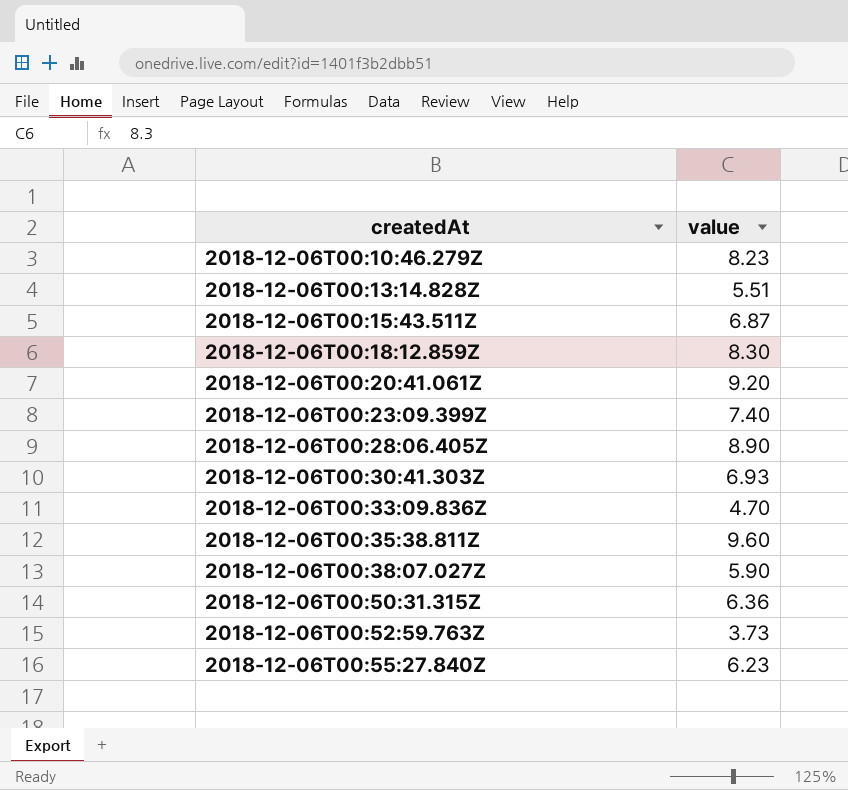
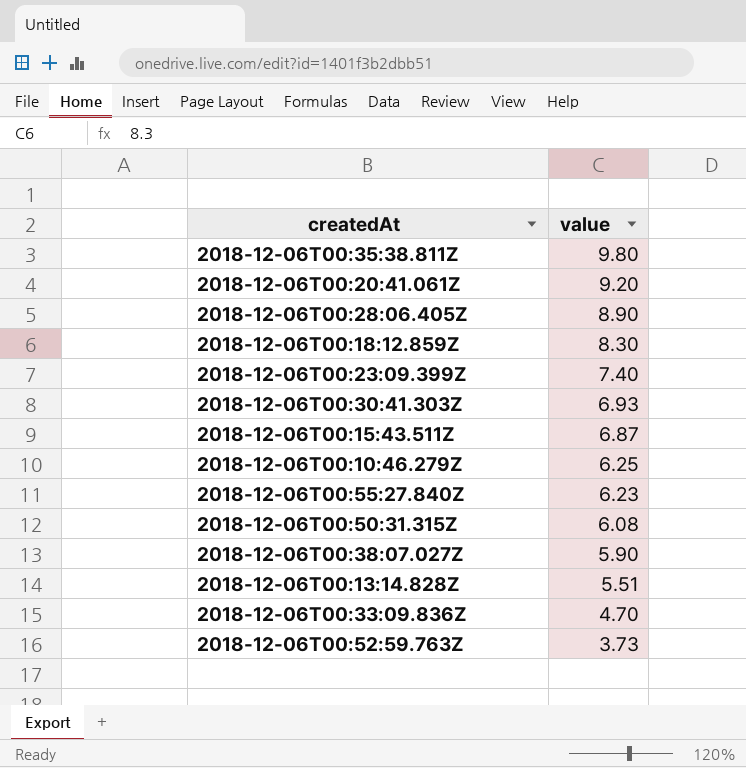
row order: createdAt ascending -> value descending
2018-12-06T00:35:38.811Z | value: 9.60 -> 9.80
2018-12-06T00:10:46.279Z | value: 8.23 -> 6.25
2018-12-06T00:50:31.315Z | value: 6.36 -> 6.08

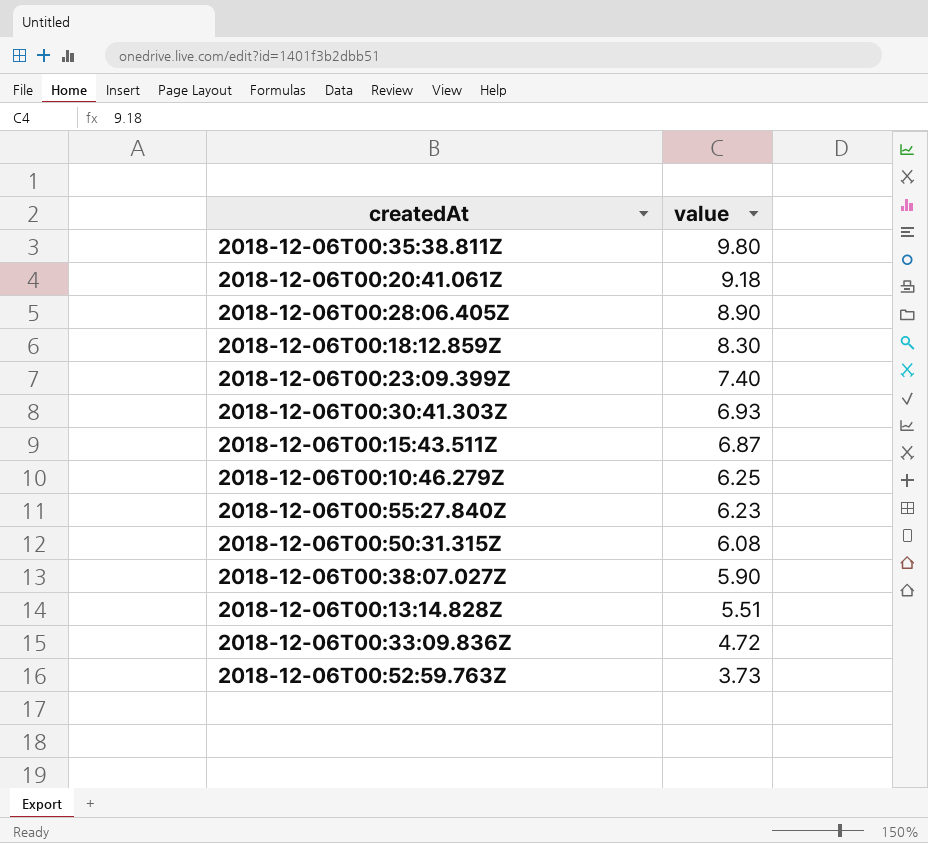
2018-12-06T00:20:41.061Z | value: 9.20 -> 9.18
2018-12-06T00:33:09.836Z | value: 4.70 -> 4.72

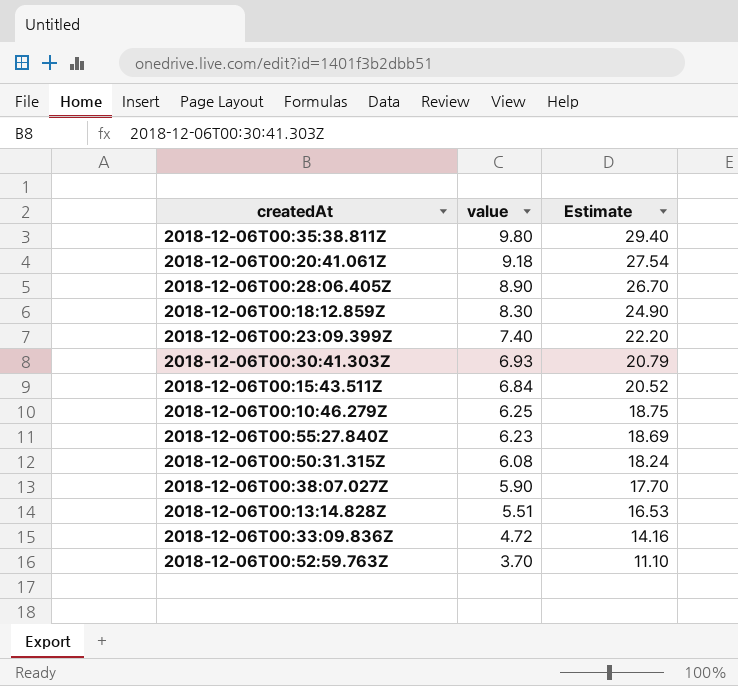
column Estimate | formula: none -> [value] * 3
2018-12-06T00:15:43.511Z | value: 6.87 -> 6.84
2018-12-06T00:52:59.763Z | value: 3.73 -> 3.70

